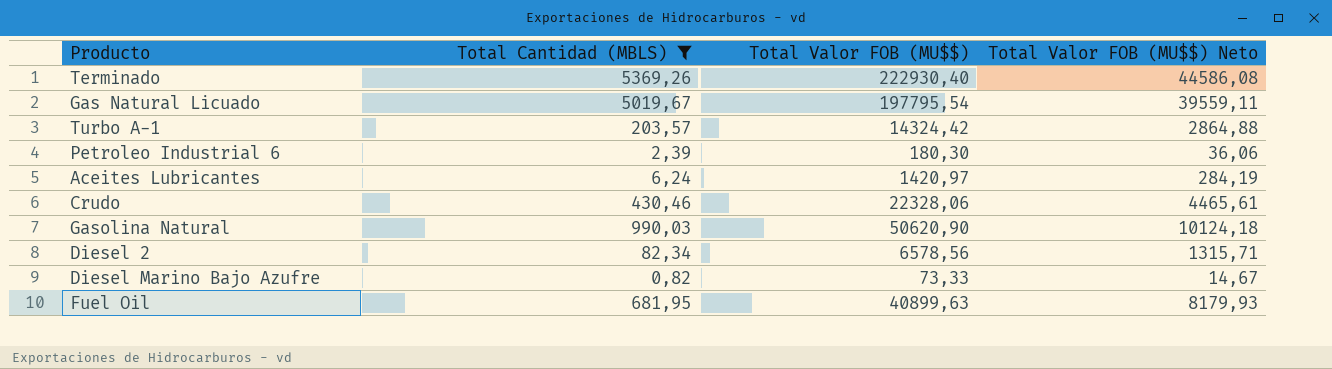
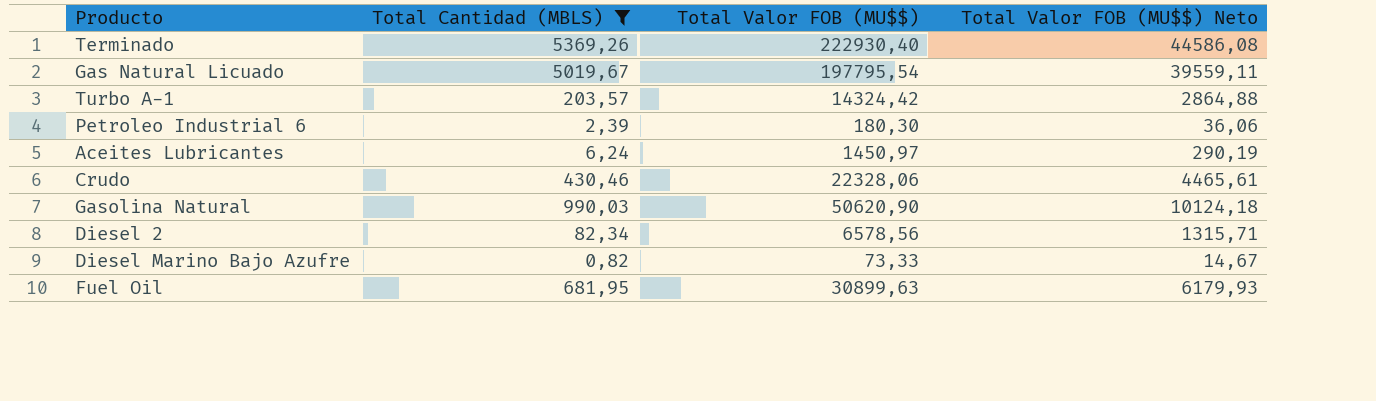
Aceites Lubricantes | Total Valor FOB (MU$$): 1420,97 -> 1450,97
Aceites Lubricantes | Total Valor FOB (MU$$) Neto: 284,19 -> 290,19
Fuel Oil | Total Valor FOB (MU$$): 40899,63 -> 30899,63
Fuel Oil | Total Valor FOB (MU$$) Neto: 8179,93 -> 6179,93

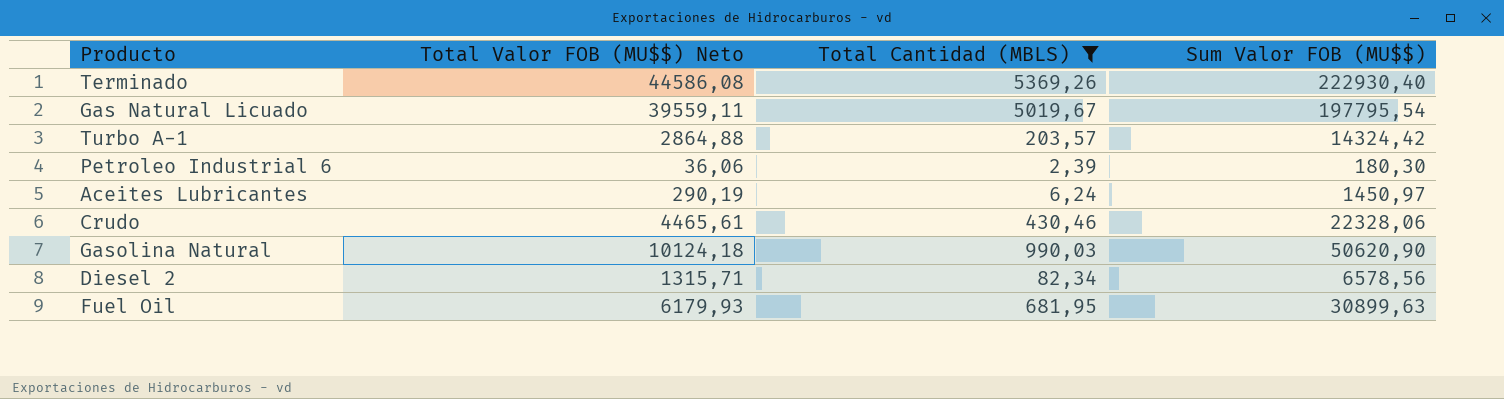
column Total Valor FOB (MU$$) Neto | position: 4 -> 2
column name: Total Valor FOB (MU$$) -> Sum Valor FOB (MU$$)
row Diesel Marino Bajo Azufre: 0,82 | 73,33 | 14,67 -> none

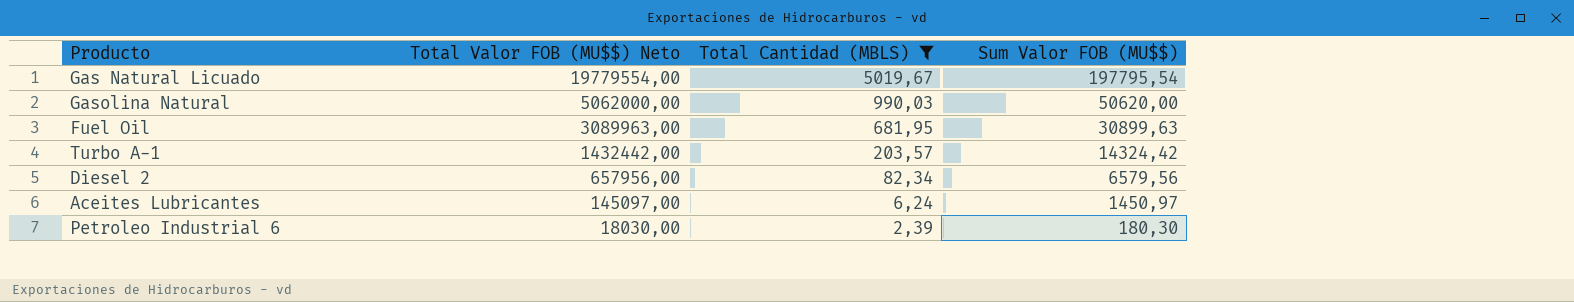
row order: none -> Total Valor FOB (MU$$) Neto descending
column Total Valor FOB (MU$$) Neto | formula: [Sum Valor FOB (MU$$)] * 0,2 -> [Sum Valor FOB (MU$$)] * 100
row Terminado: 44586,08 | 5369,26 | 222930,40 -> none
row Crudo: 4465,61 | 430,46 | 22328,06 -> none
Gasolina Natural | Sum Valor FOB (MU$$): 50620,90 -> 50620,00
Diesel 2 | Sum Valor FOB (MU$$): 6578,56 -> 6579,56

